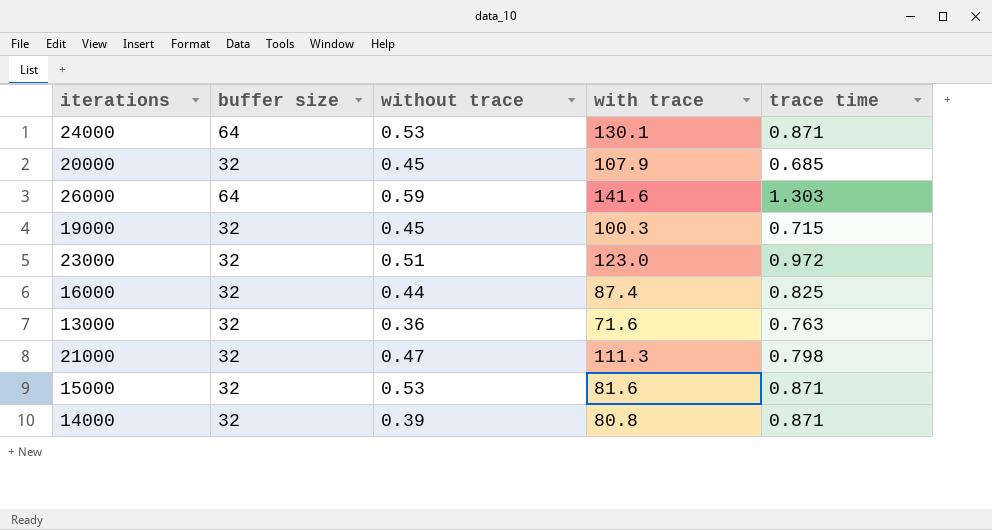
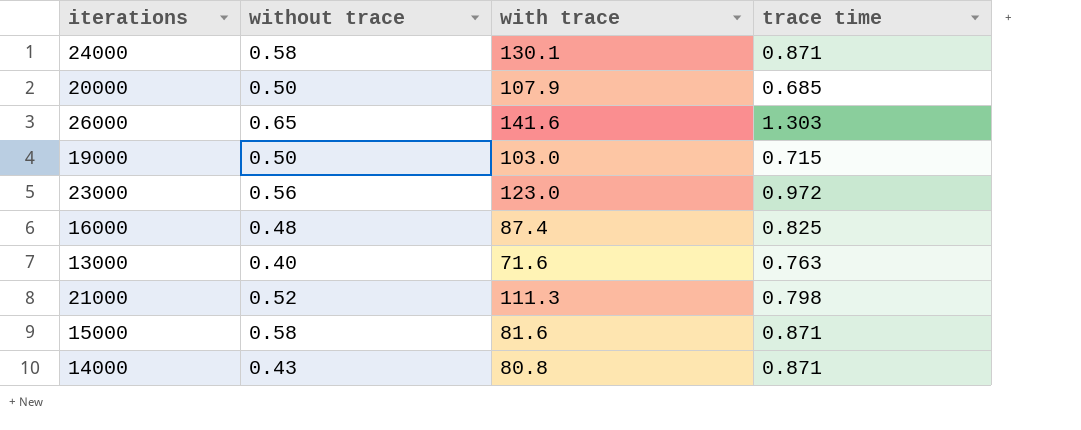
column buffer size | position: 2 -> none
24000 | without trace: 0.53 -> 0.58
20000 | without trace: 0.45 -> 0.50
26000 | without trace: 0.59 -> 0.65
19000 | without trace: 0.45 -> 0.50
19000 | with trace: 100.3 -> 103.0
23000 | without trace: 0.51 -> 0.56
16000 | without trace: 0.44 -> 0.48
13000 | without trace: 0.36 -> 0.40
21000 | without trace: 0.47 -> 0.52
15000 | without trace: 0.53 -> 0.58
14000 | without trace: 0.39 -> 0.43

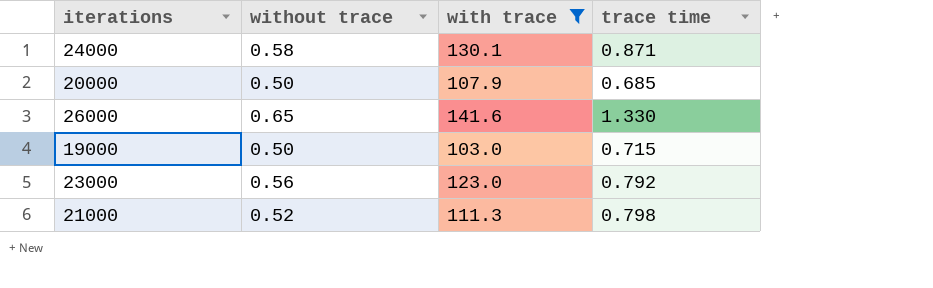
filter: none -> with trace >= 103.0
26000 | trace time: 1.303 -> 1.330
23000 | trace time: 0.972 -> 0.792

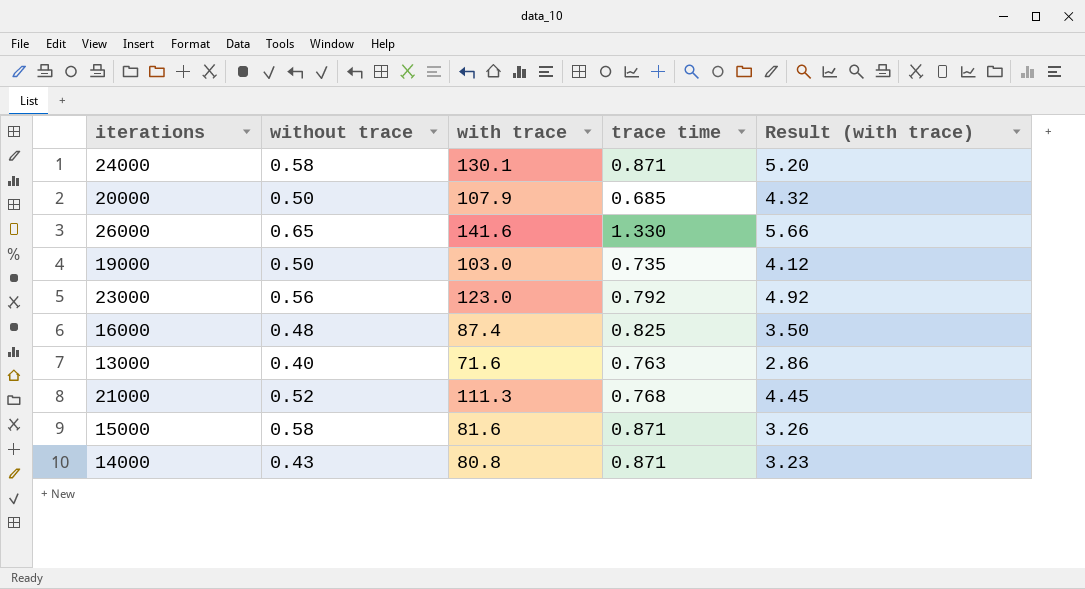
filter: with trace >= 103.0 -> none
column Result (with trace) | formula: none -> [with trace] * 0.04
19000 | trace time: 0.715 -> 0.735
21000 | trace time: 0.798 -> 0.768

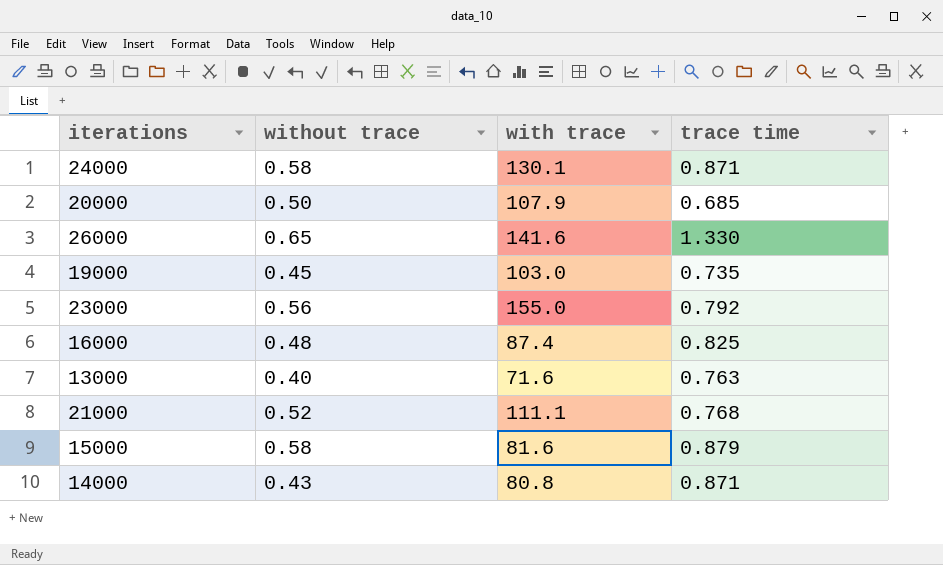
column Result (with trace) | formula: [with trace] * 0.04 -> none
19000 | without trace: 0.50 -> 0.45
23000 | with trace: 123.0 -> 155.0
21000 | with trace: 111.3 -> 111.1
15000 | trace time: 0.871 -> 0.879

